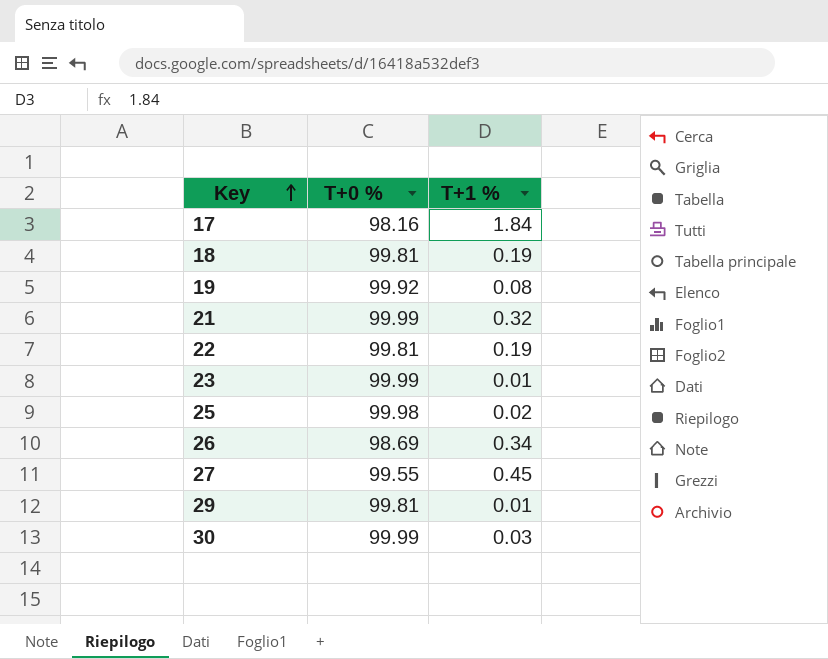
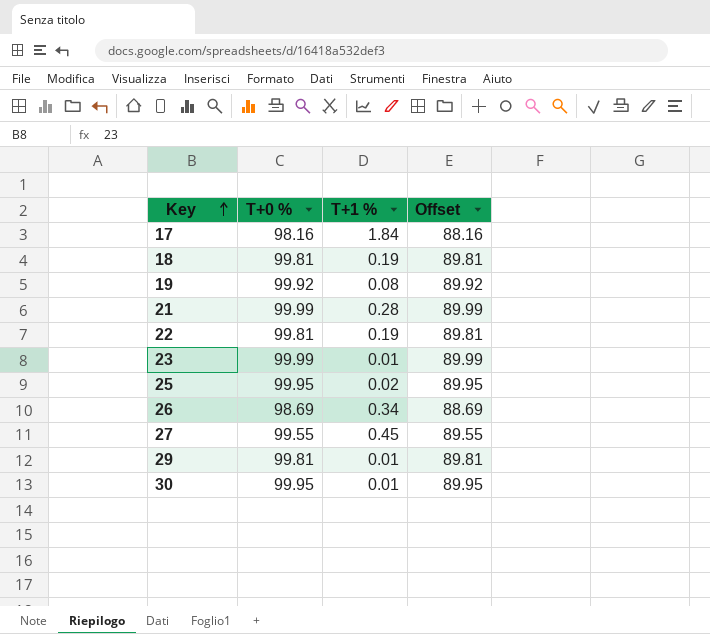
column Offset | formula: none -> [T+0 %] - 10
21 | T+1 %: 0.32 -> 0.28
25 | T+0 %: 99.98 -> 99.95
30 | T+0 %: 99.99 -> 99.95
30 | T+1 %: 0.03 -> 0.01

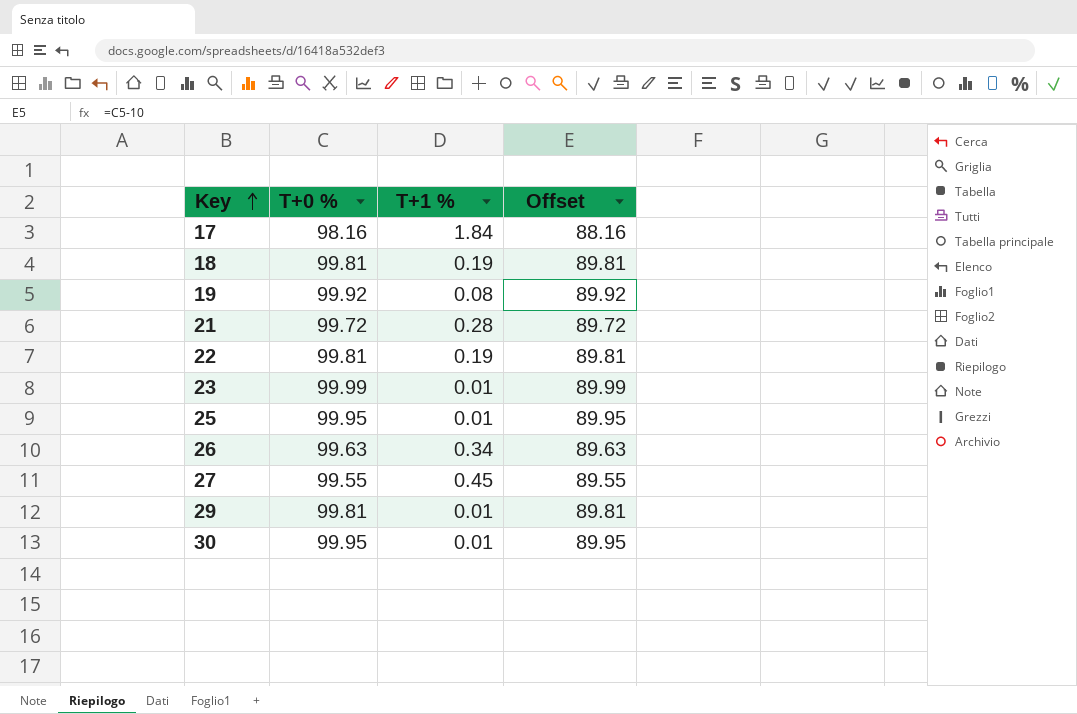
21 | T+0 %: 99.99 -> 99.72
21 | Offset: 89.99 -> 89.72
25 | T+1 %: 0.02 -> 0.01
26 | T+0 %: 98.69 -> 99.63
26 | Offset: 88.69 -> 89.63

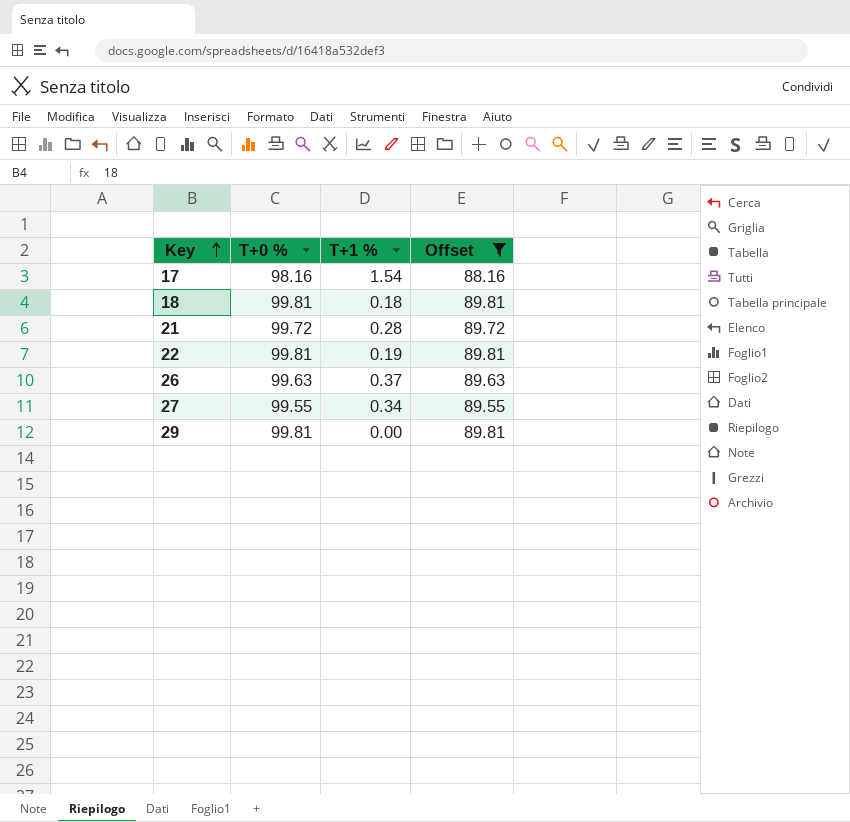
filter: none -> Offset <= 89.81
17 | T+1 %: 1.84 -> 1.54
18 | T+1 %: 0.19 -> 0.18
26 | T+1 %: 0.34 -> 0.37
27 | T+1 %: 0.45 -> 0.34
29 | T+1 %: 0.01 -> 0.00

